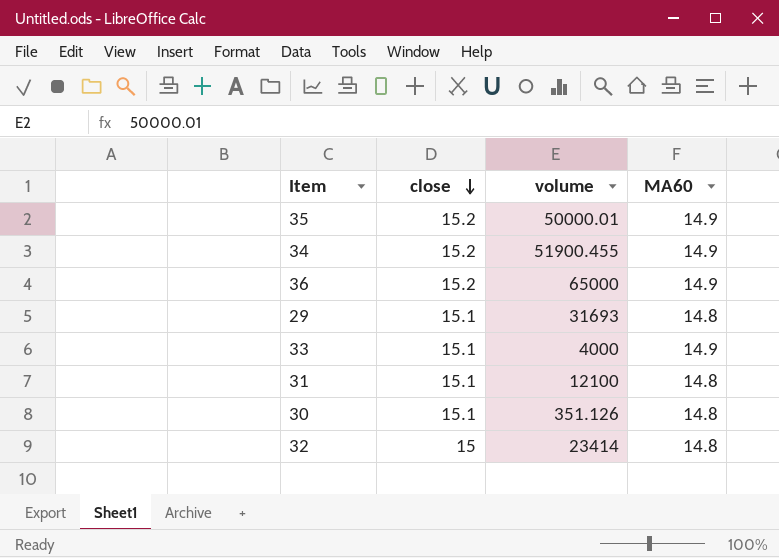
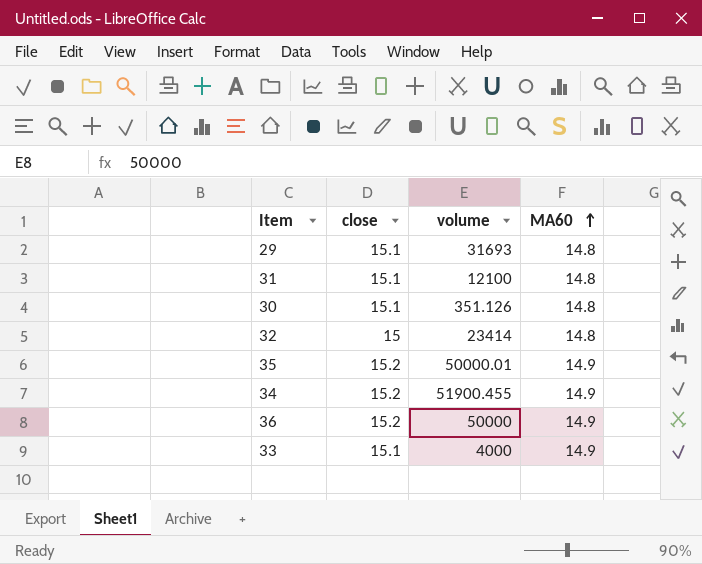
row order: close descending -> MA60 ascending
36 | volume: 65000 -> 50000

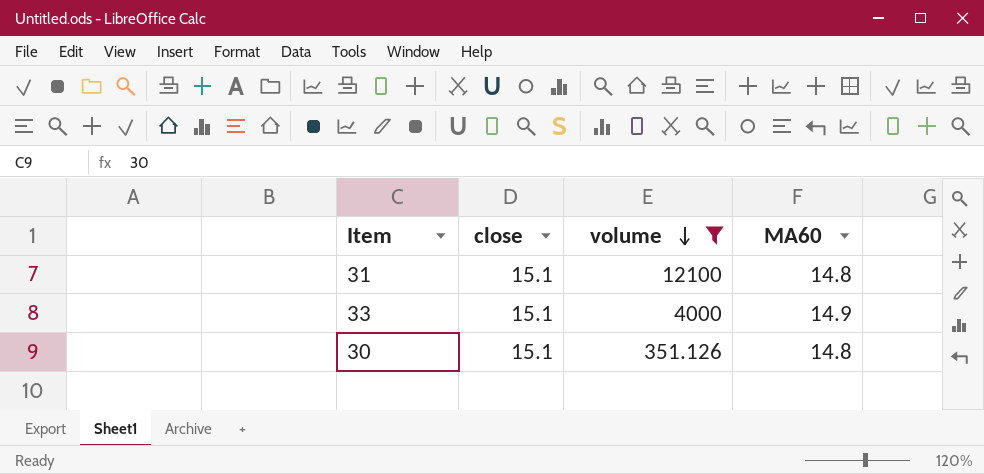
filter: none -> volume <= 12100
row order: MA60 ascending -> volume descending

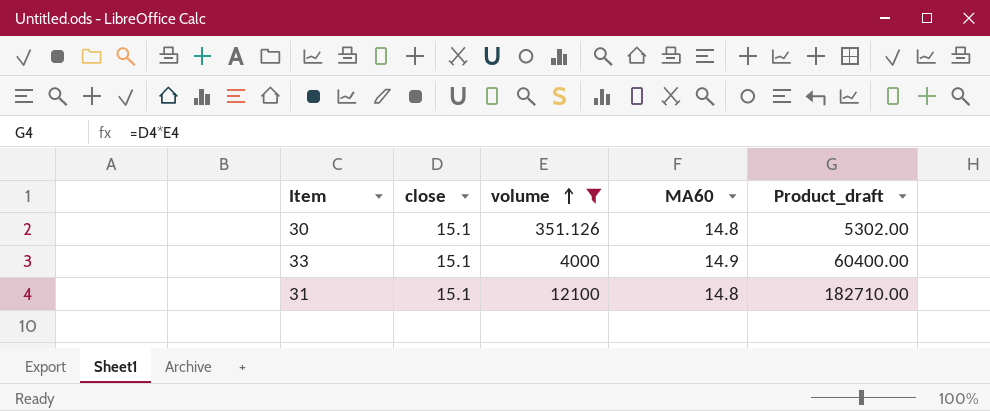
row order: volume descending -> volume ascending
column Product_draft | formula: none -> [close] * [volume]

